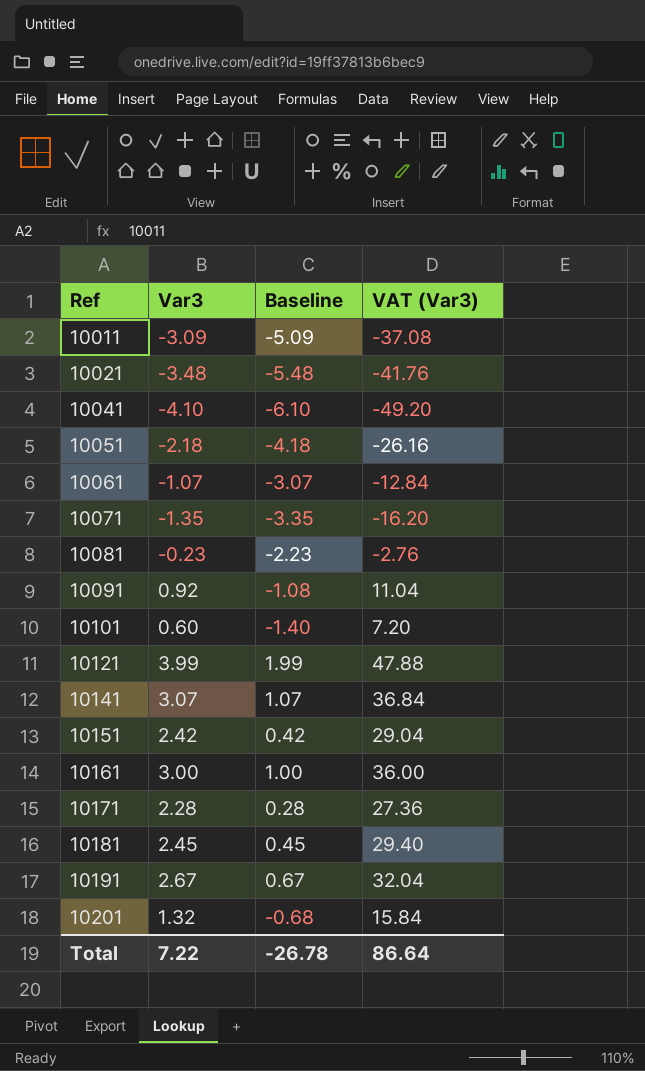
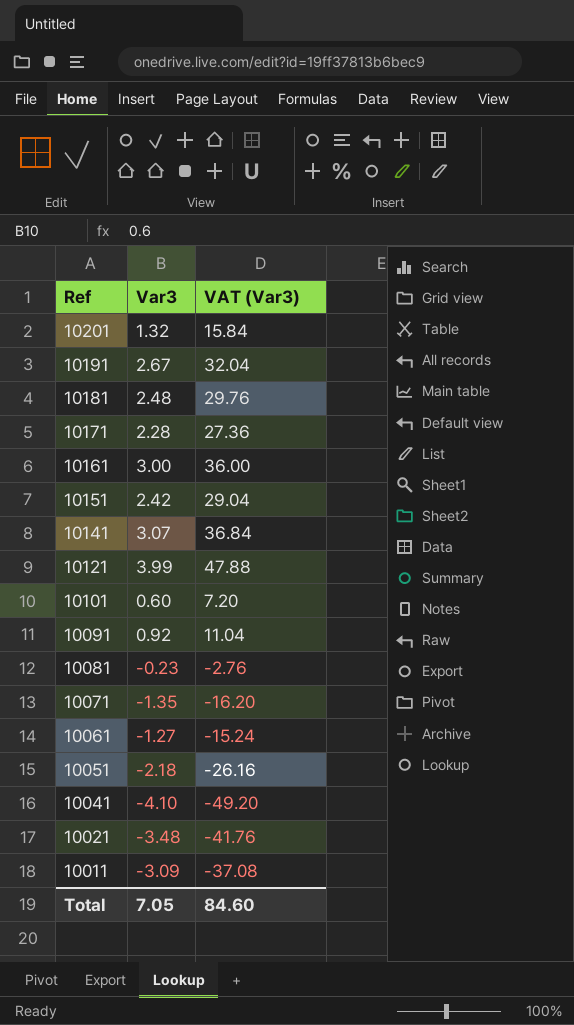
row order: Ref ascending -> Ref descending
column Baseline | formula: [Var3] - 2 -> none
10181 | Var3: 2.45 -> 2.48
10181 | VAT (Var3): 29.40 -> 29.76
10061 | Var3: -1.07 -> -1.27
10061 | VAT (Var3): -12.84 -> -15.24
Total | Var3: 7.22 -> 7.05
Total | VAT (Var3): 86.64 -> 84.60

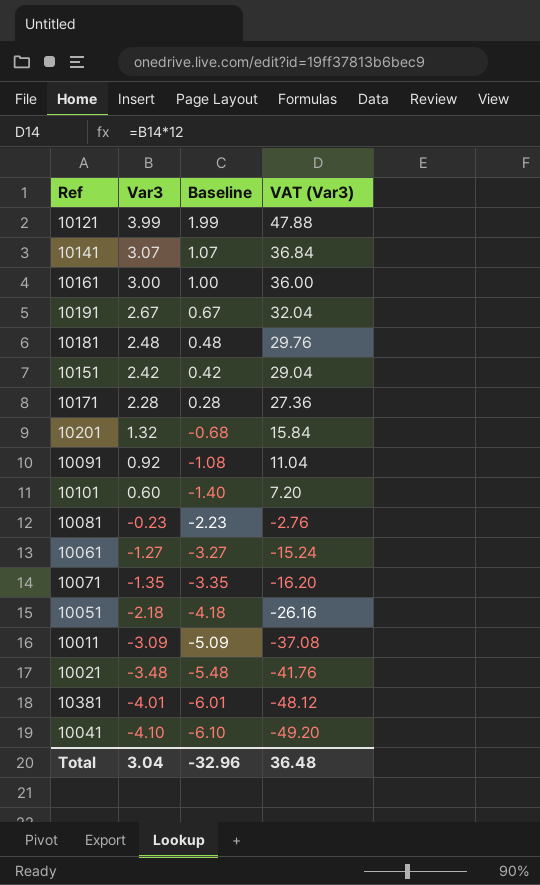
row order: Ref descending -> Var3 descending
column Baseline | formula: none -> [Var3] - 2
row 10381: none -> -4.01 | -6.01 | -48.12
Total | Var3: 7.05 -> 3.04
Total | VAT (Var3): 84.60 -> 36.48

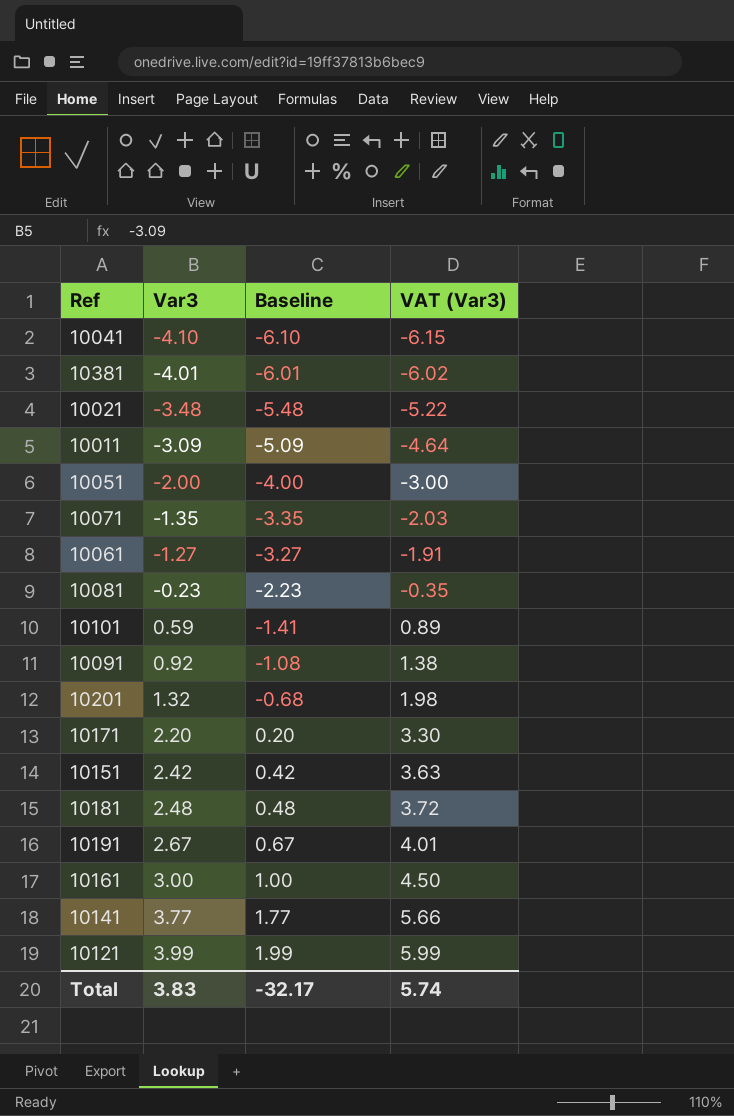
row order: Var3 descending -> Var3 ascending
column VAT (Var3) | formula: [Var3] * 12 -> [Var3] * 1.5
10051 | Var3: -2.18 -> -2.00
10051 | Baseline: -4.18 -> -4.00
10101 | Var3: 0.60 -> 0.59
10101 | Baseline: -1.40 -> -1.41
10171 | Var3: 2.28 -> 2.20
10171 | Baseline: 0.28 -> 0.20
10141 | Var3: 3.07 -> 3.77
10141 | Baseline: 1.07 -> 1.77
Total | Var3: 3.04 -> 3.83
Total | Baseline: -32.96 -> -32.17
Total | VAT (Var3): 36.48 -> 5.74

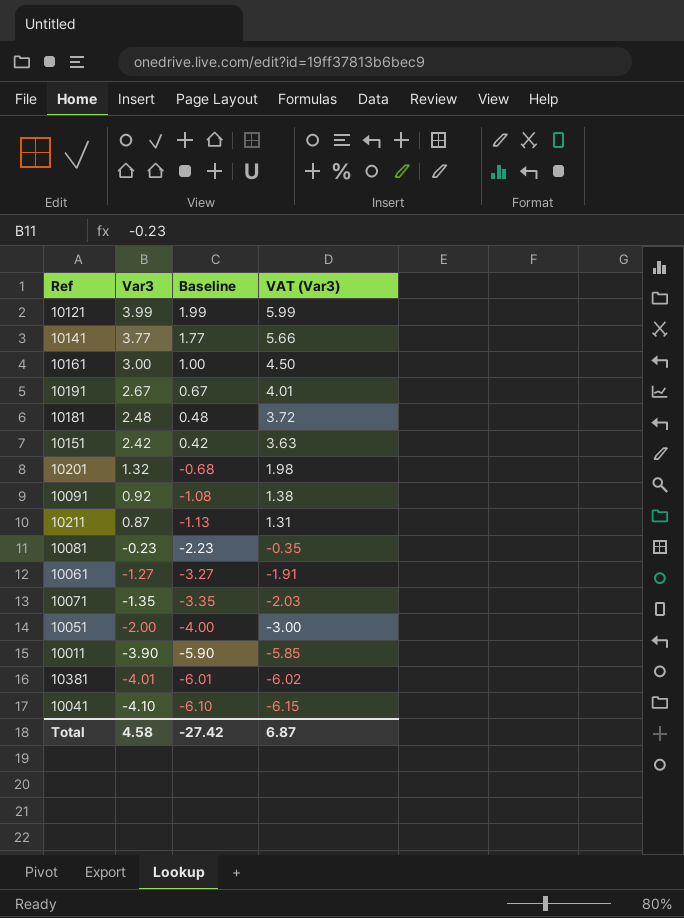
row order: Var3 ascending -> Var3 descending
row 10021: -3.48 | -5.48 | -5.22 -> none
row 10101: 0.59 | -1.41 | 0.89 -> none
row 10171: 2.20 | 0.20 | 3.30 -> none
row 10211: none -> 0.87 | -1.13 | 1.31
10011 | Var3: -3.09 -> -3.90
10011 | Baseline: -5.09 -> -5.90
10011 | VAT (Var3): -4.64 -> -5.85
Total | Var3: 3.83 -> 4.58
Total | Baseline: -32.17 -> -27.42
Total | VAT (Var3): 5.74 -> 6.87

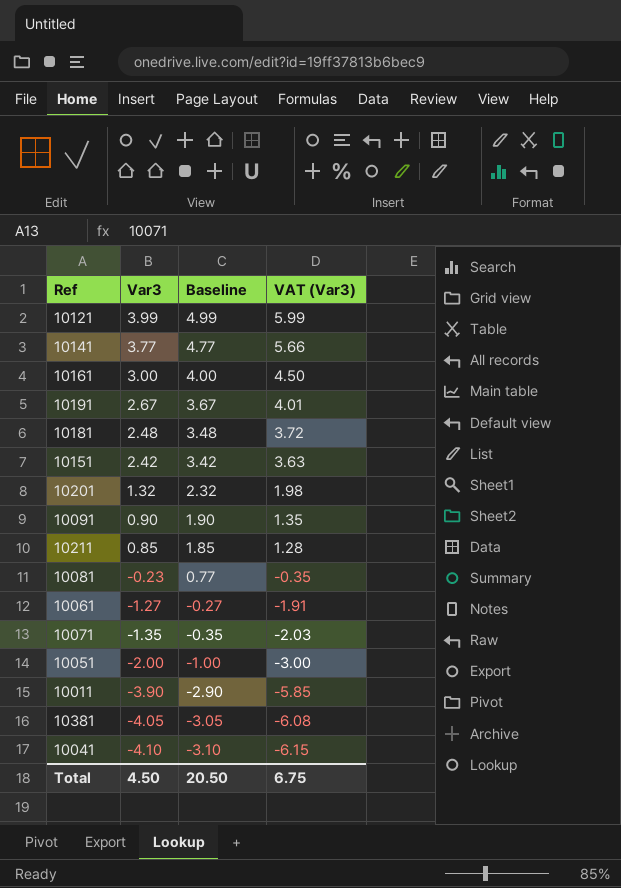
column Baseline | formula: [Var3] - 2 -> [Var3] + 1
10091 | Var3: 0.92 -> 0.90
10091 | VAT (Var3): 1.38 -> 1.35
10211 | Var3: 0.87 -> 0.85
10211 | VAT (Var3): 1.31 -> 1.28
10381 | Var3: -4.01 -> -4.05
10381 | VAT (Var3): -6.02 -> -6.08
Total | Var3: 4.58 -> 4.50
Total | Baseline: -27.42 -> 20.50
Total | VAT (Var3): 6.87 -> 6.75

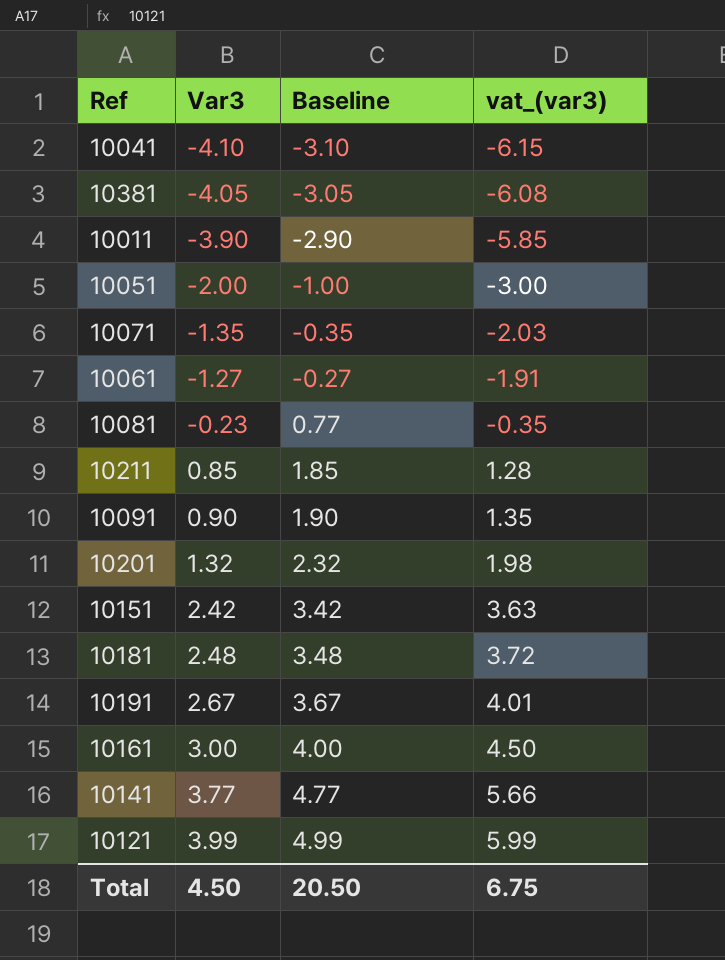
row order: Var3 descending -> Var3 ascending
column name: VAT (Var3) -> vat_(var3)

